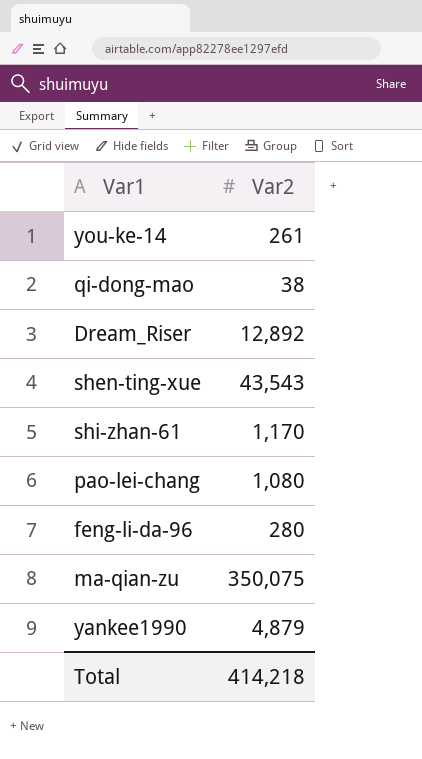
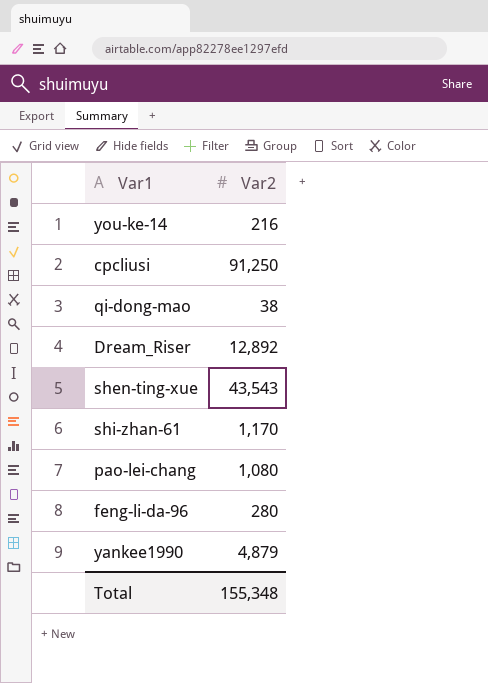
row ma-qian-zu: 350,075 -> none
you-ke-14 | Var2: 261 -> 216
row cpcliusi: none -> 91,250
Total | Var2: 414,218 -> 155,348

